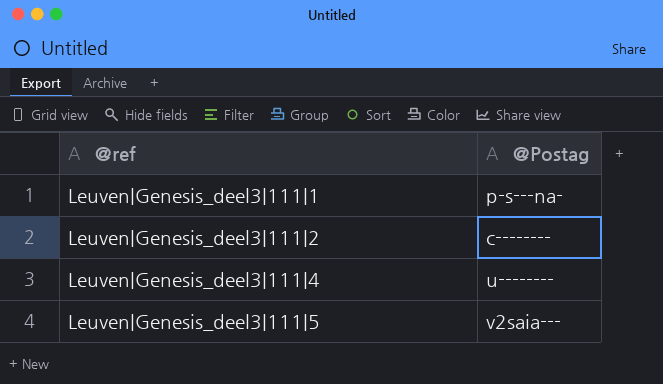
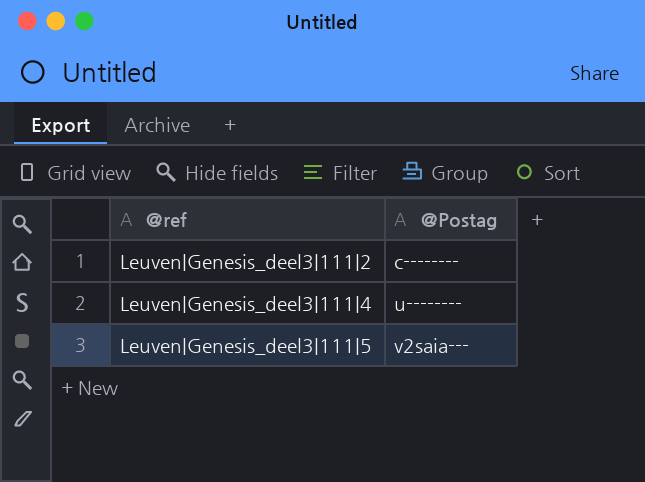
row Leuven|Genesis_deel3|111|1: p-s---na- -> none

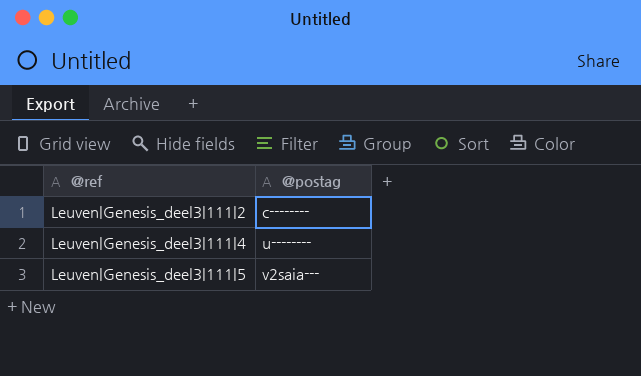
column name: @Postag -> @postag

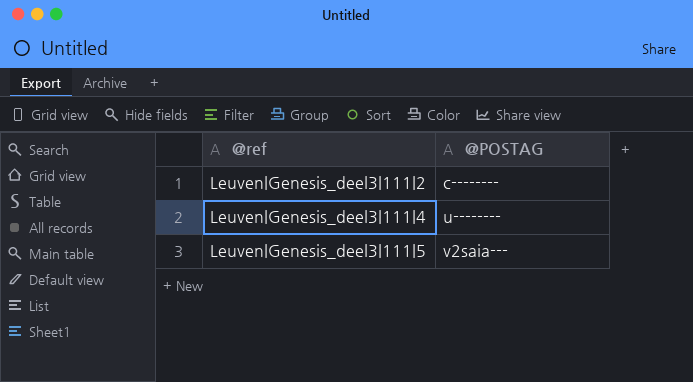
column name: @postag -> @POSTAG

